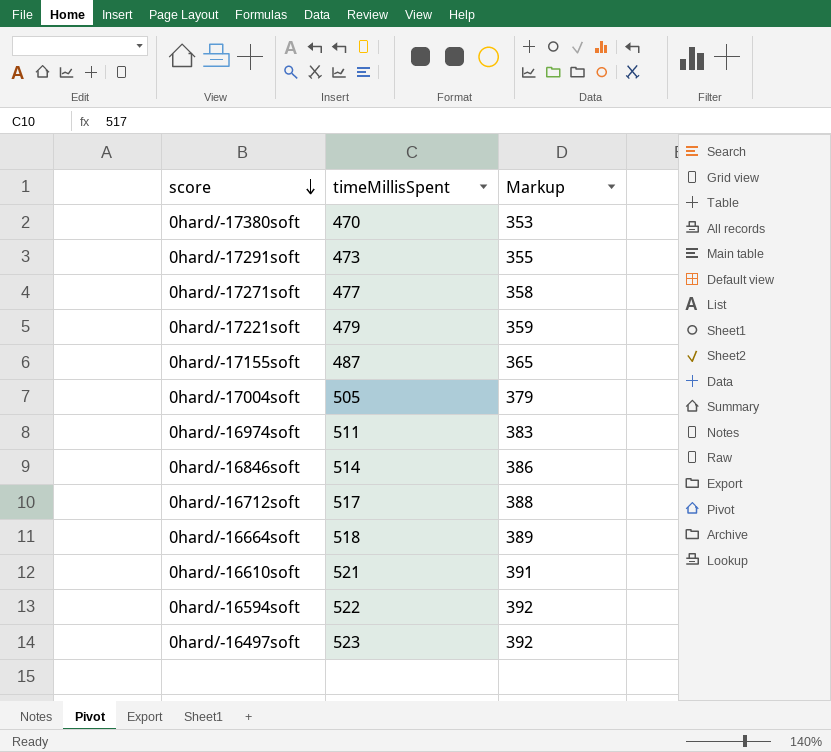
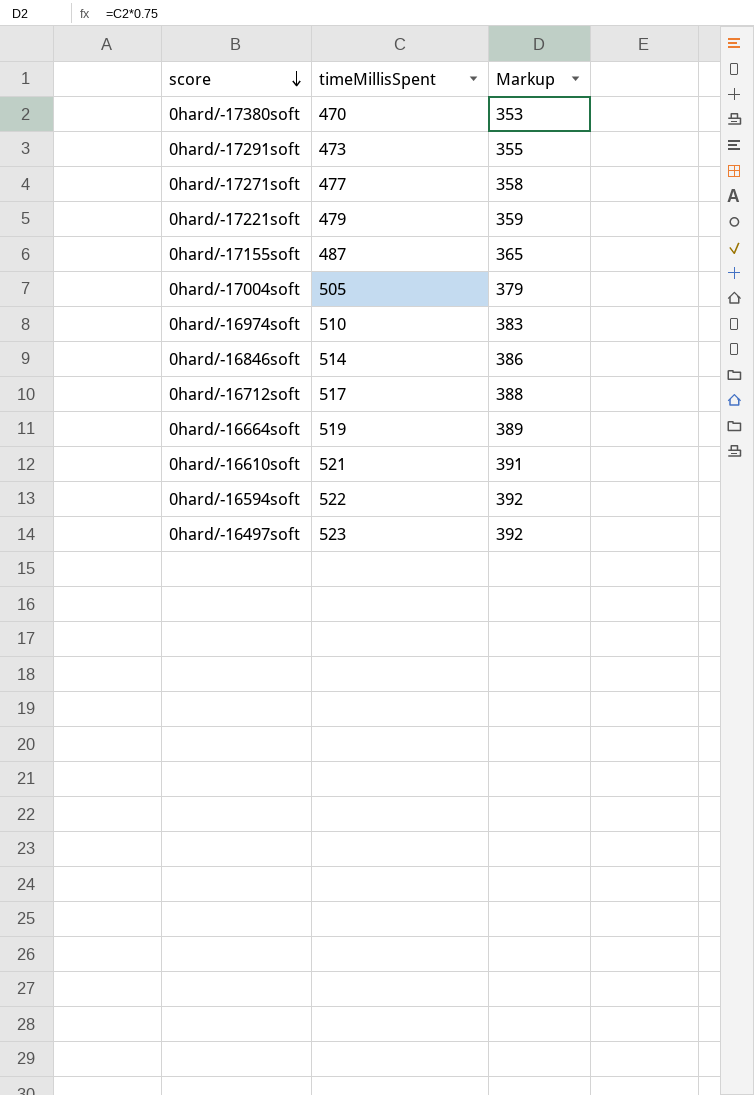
0hard/-16974soft | timeMillisSpent: 511 -> 510
0hard/-16664soft | timeMillisSpent: 518 -> 519

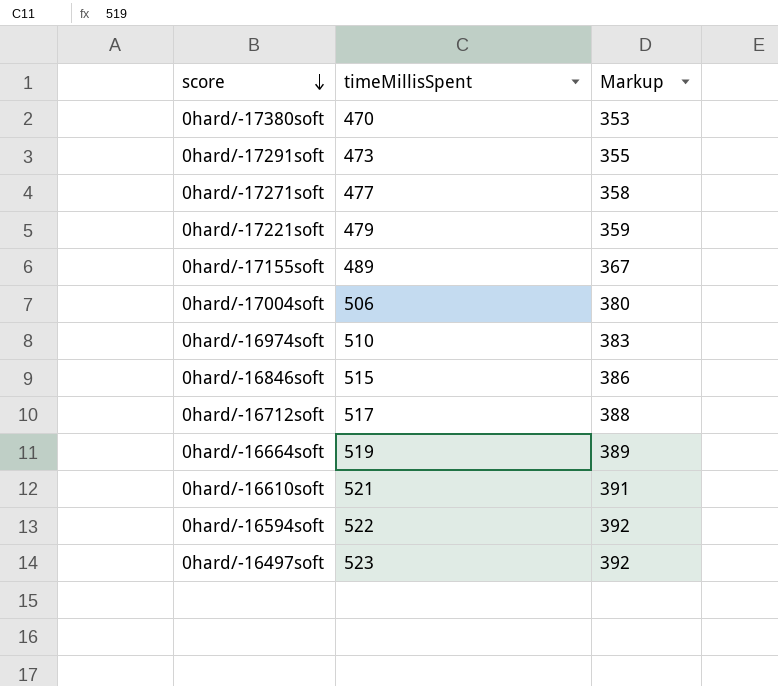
0hard/-17155soft | timeMillisSpent: 487 -> 489
0hard/-17155soft | Markup: 365 -> 367
0hard/-17004soft | timeMillisSpent: 505 -> 506
0hard/-17004soft | Markup: 379 -> 380
0hard/-16846soft | timeMillisSpent: 514 -> 515

